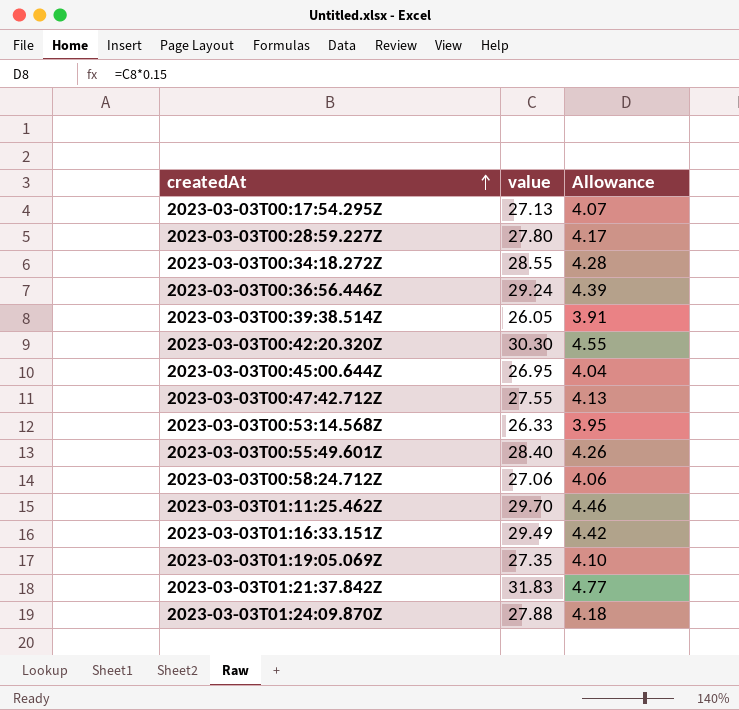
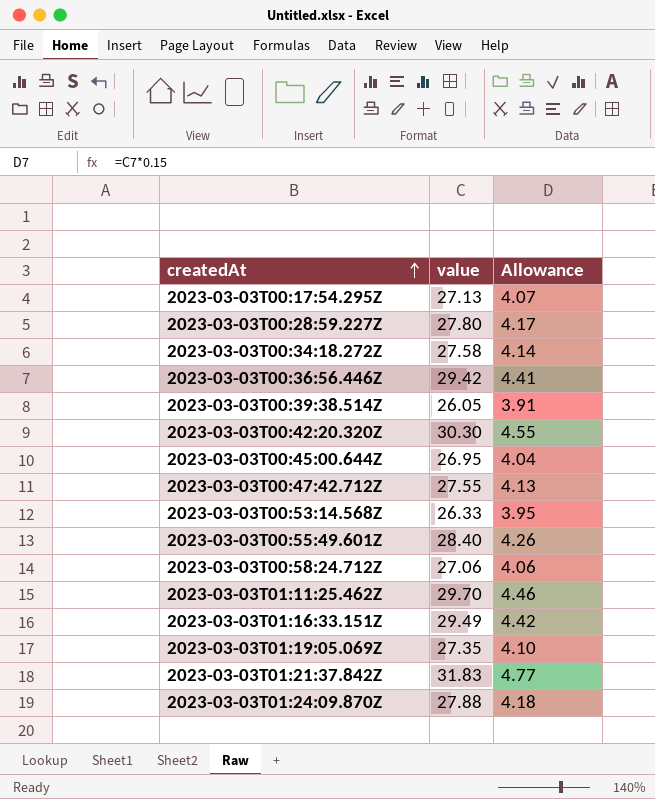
2023-03-03T00:34:18.272Z | value: 28.55 -> 27.58
2023-03-03T00:34:18.272Z | Allowance: 4.28 -> 4.14
2023-03-03T00:36:56.446Z | value: 29.24 -> 29.42
2023-03-03T00:36:56.446Z | Allowance: 4.39 -> 4.41

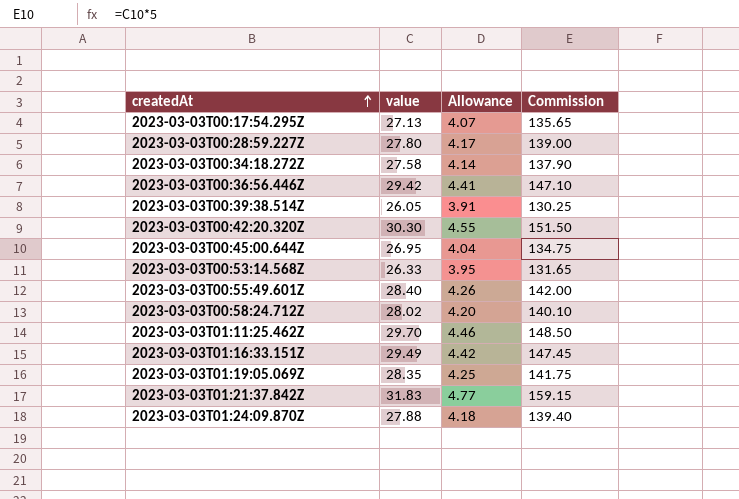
column Commission | formula: none -> [value] * 5
row 2023-03-03T00:47:42.712Z: 27.55 | 4.13 -> none
2023-03-03T00:58:24.712Z | value: 27.06 -> 28.02
2023-03-03T00:58:24.712Z | Allowance: 4.06 -> 4.20
2023-03-03T01:19:05.069Z | value: 27.35 -> 28.35
2023-03-03T01:19:05.069Z | Allowance: 4.10 -> 4.25

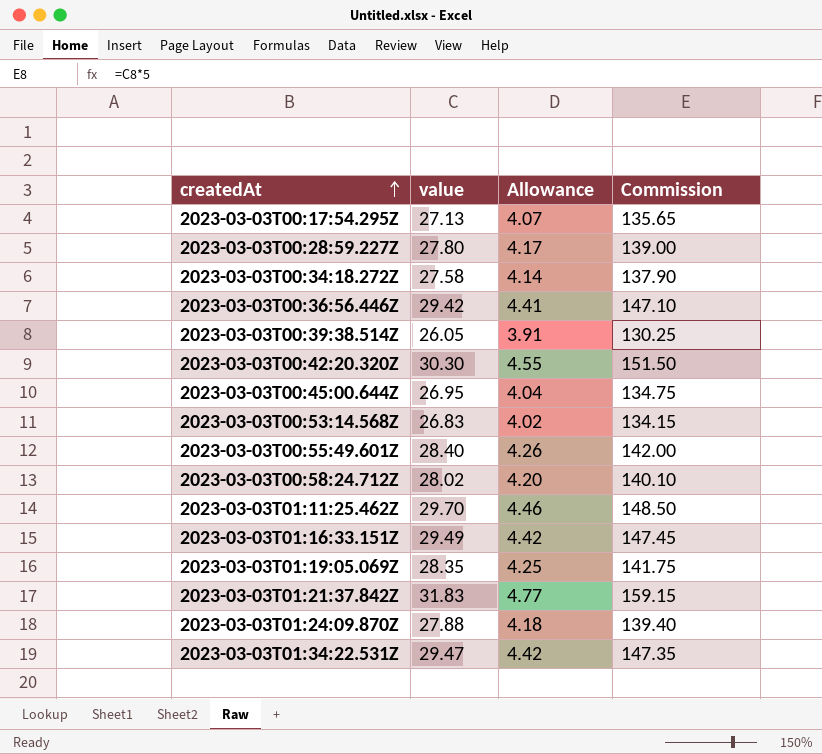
2023-03-03T00:53:14.568Z | value: 26.33 -> 26.83
2023-03-03T00:53:14.568Z | Allowance: 3.95 -> 4.02
2023-03-03T00:53:14.568Z | Commission: 131.65 -> 134.15
row 2023-03-03T01:34:22.531Z: none -> 29.47 | 4.42 | 147.35

